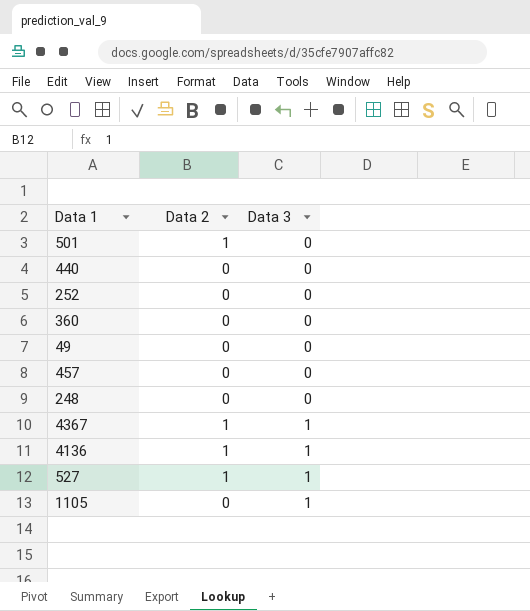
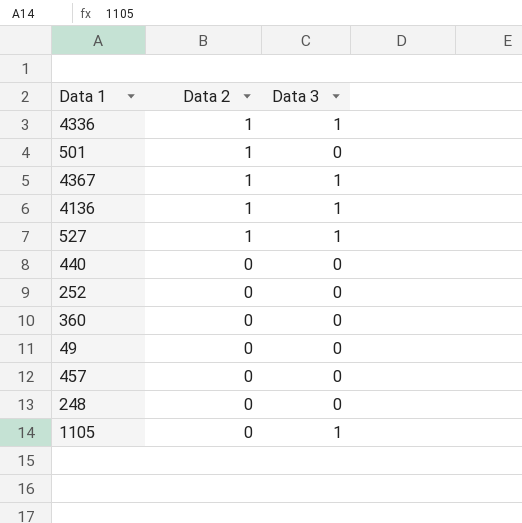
row order: Data 3 ascending -> Data 2 descending
row 4336: none -> 1 | 1

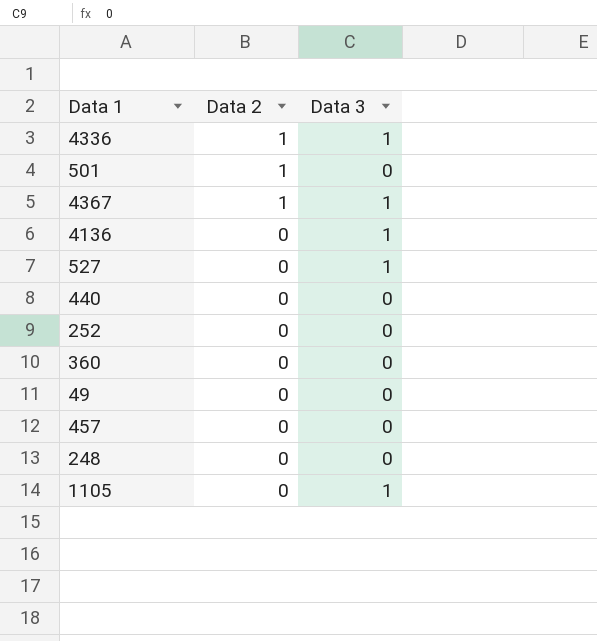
4136 | Data 2: 1 -> 0
527 | Data 2: 1 -> 0

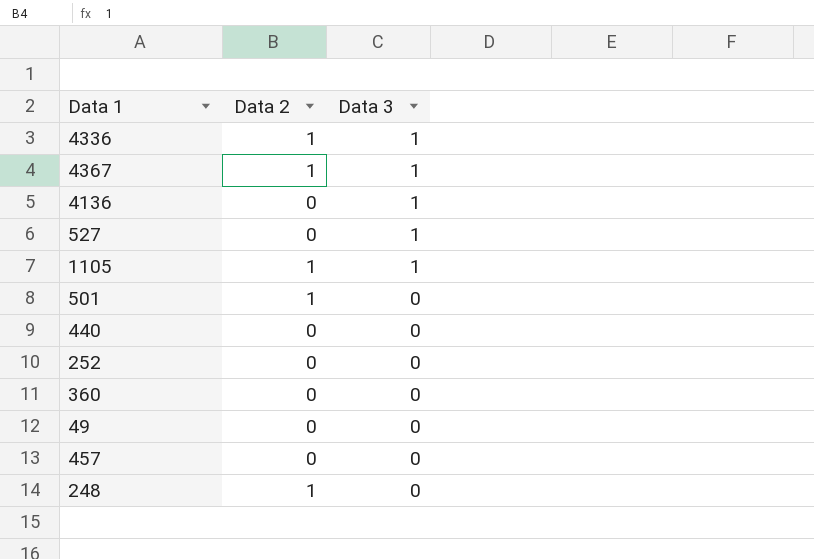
row order: Data 2 descending -> Data 3 descending
1105 | Data 2: 0 -> 1
248 | Data 2: 0 -> 1

